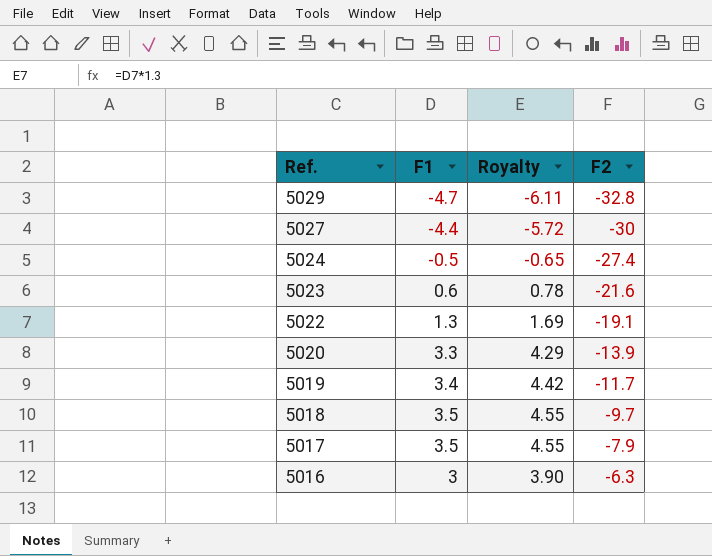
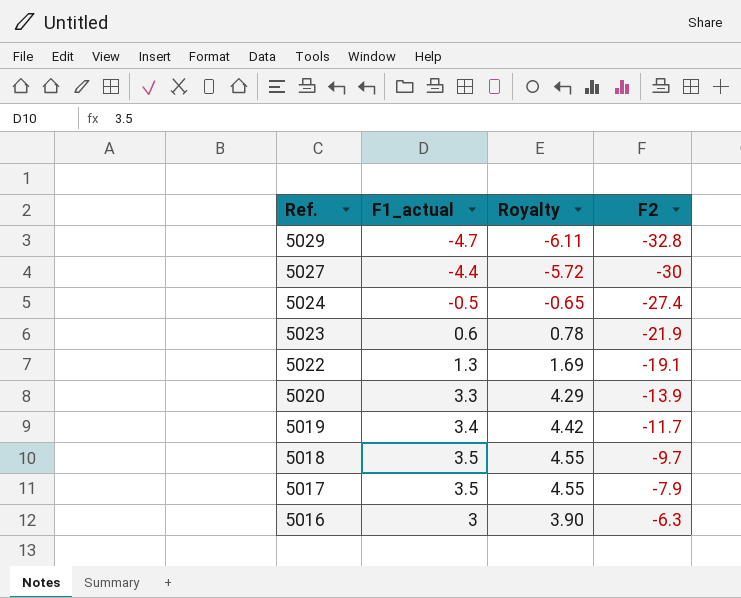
column name: F1 -> F1_actual
5023 | F2: -21.6 -> -21.9

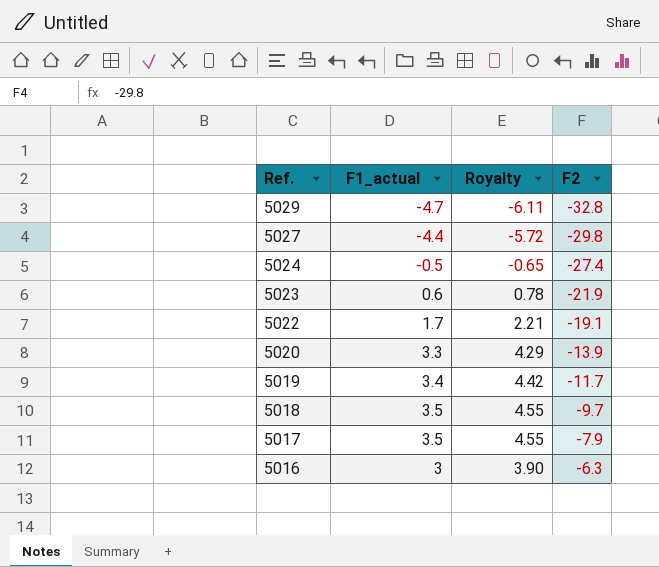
5027 | F2: -30 -> -29.8
5022 | F1_actual: 1.3 -> 1.7
5022 | Royalty: 1.69 -> 2.21

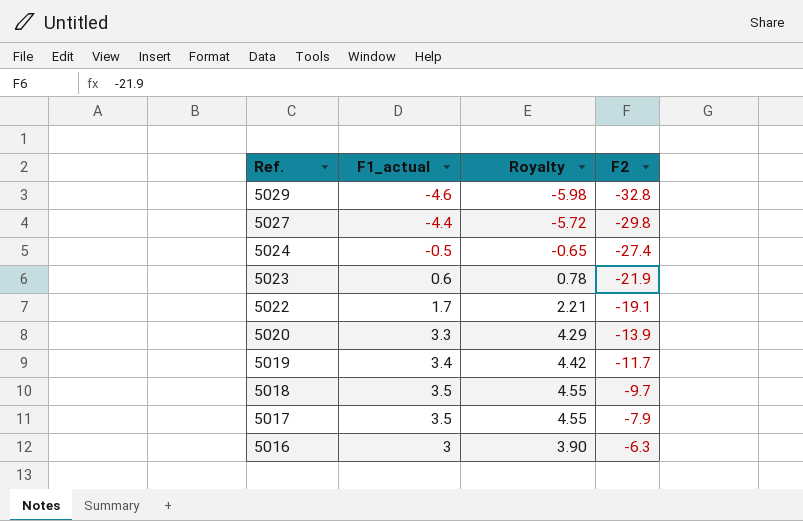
5029 | F1_actual: -4.7 -> -4.6
5029 | Royalty: -6.11 -> -5.98

